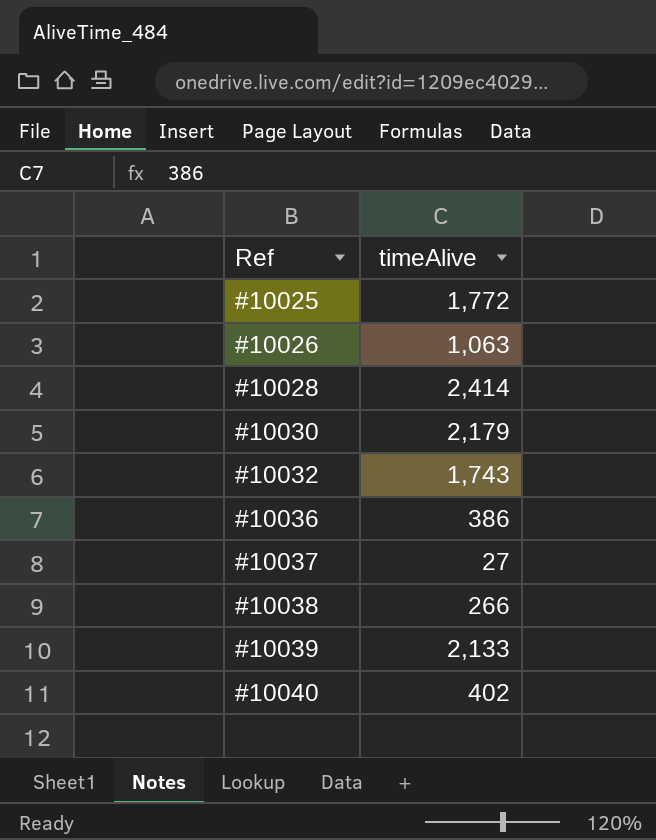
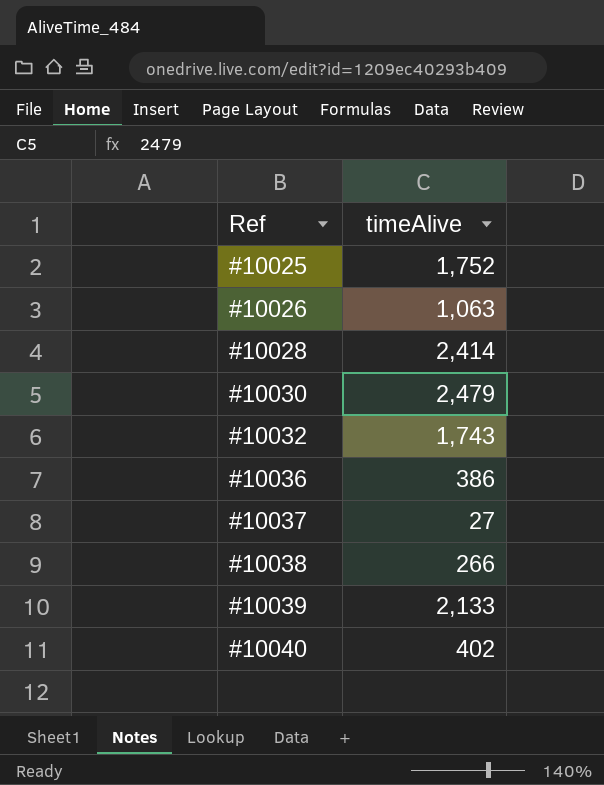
#10025 | timeAlive: 1,772 -> 1,752
#10030 | timeAlive: 2,179 -> 2,479

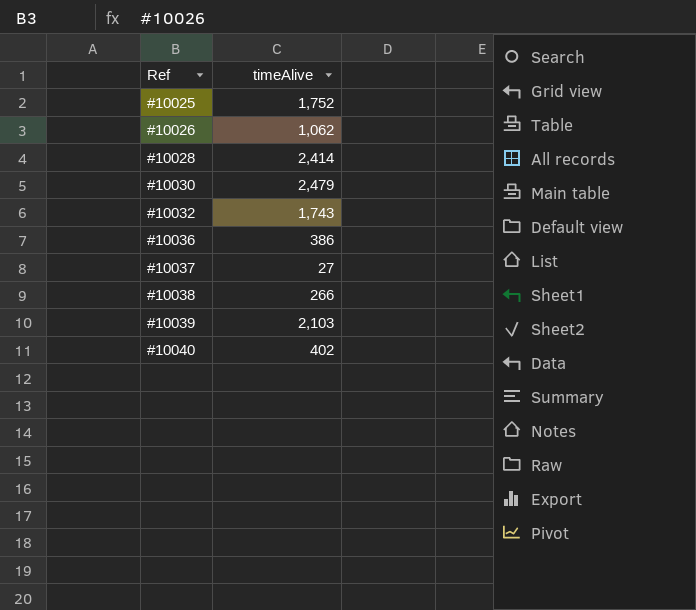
#10026 | timeAlive: 1,063 -> 1,062
#10039 | timeAlive: 2,133 -> 2,103

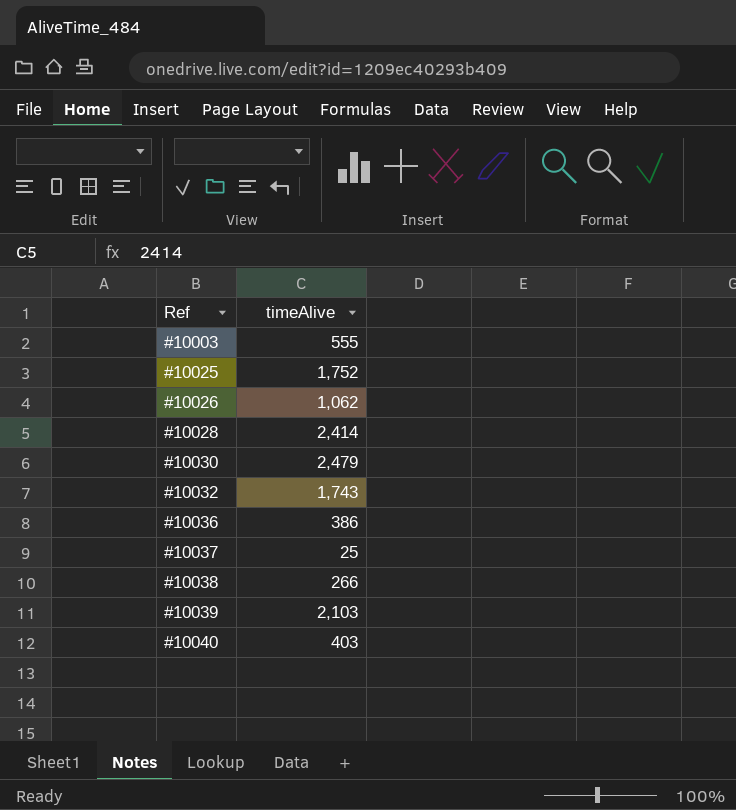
row #10003: none -> 555
#10037 | timeAlive: 27 -> 25
#10040 | timeAlive: 402 -> 403

